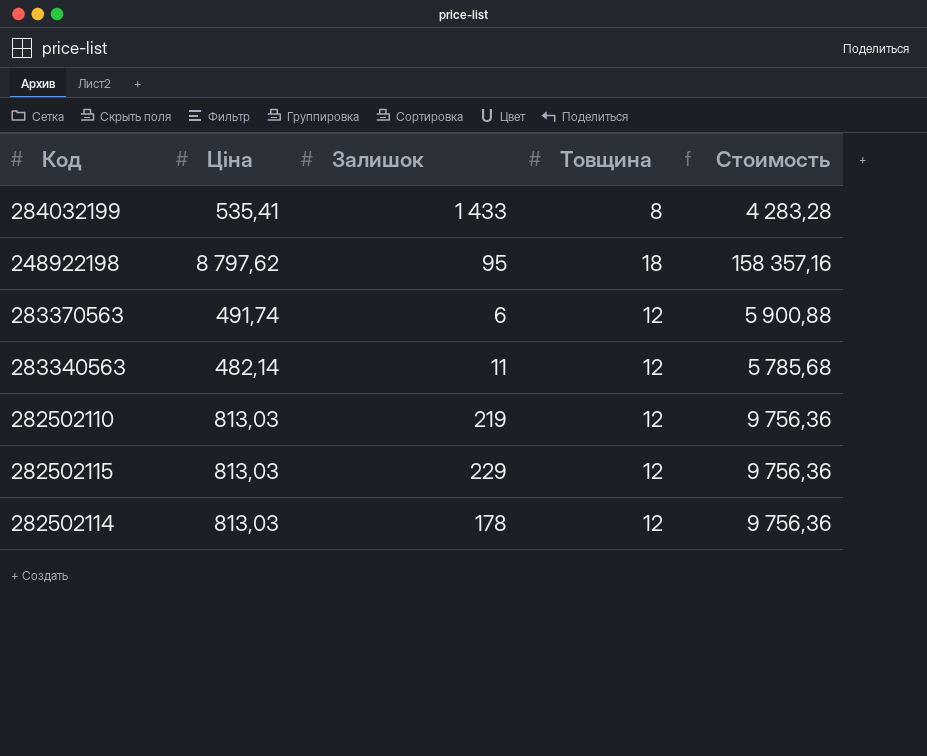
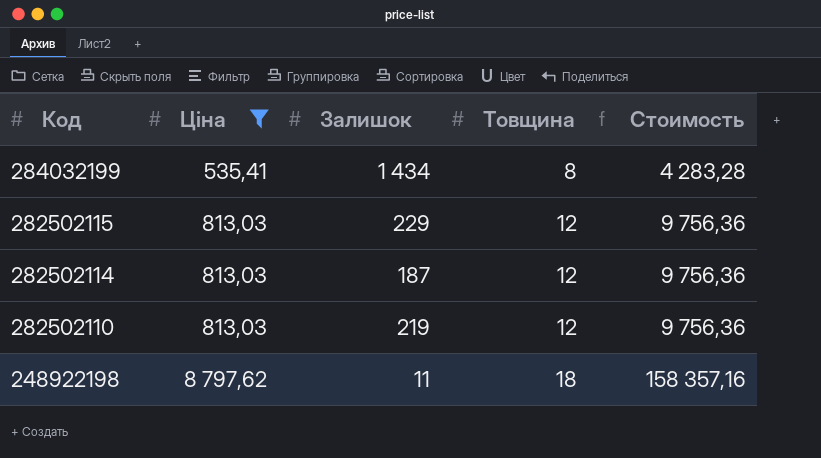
filter: none -> Ціна >= 535,41
row order: none -> Код descending
284032199 | Залишок: 1 433 -> 1 434
282502114 | Залишок: 178 -> 187
248922198 | Залишок: 95 -> 11

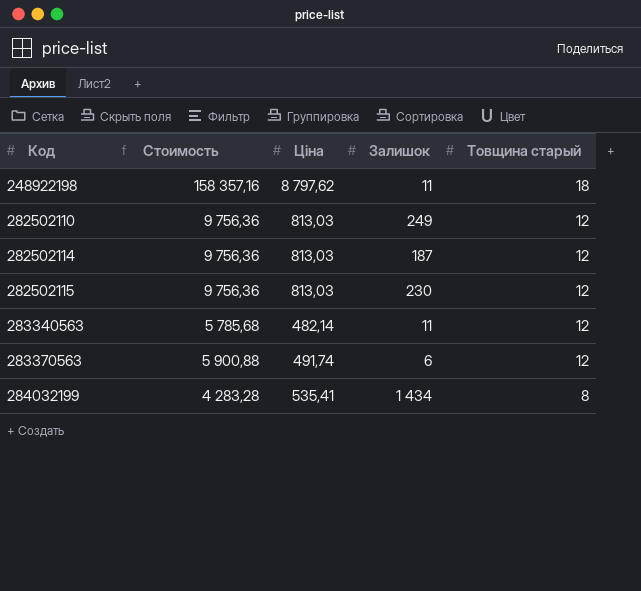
filter: Ціна >= 535,41 -> none
row order: Код descending -> Код ascending
column Стоимость | position: 5 -> 2
column name: Товщина -> Товщина старый
282502110 | Залишок: 219 -> 249
282502115 | Залишок: 229 -> 230

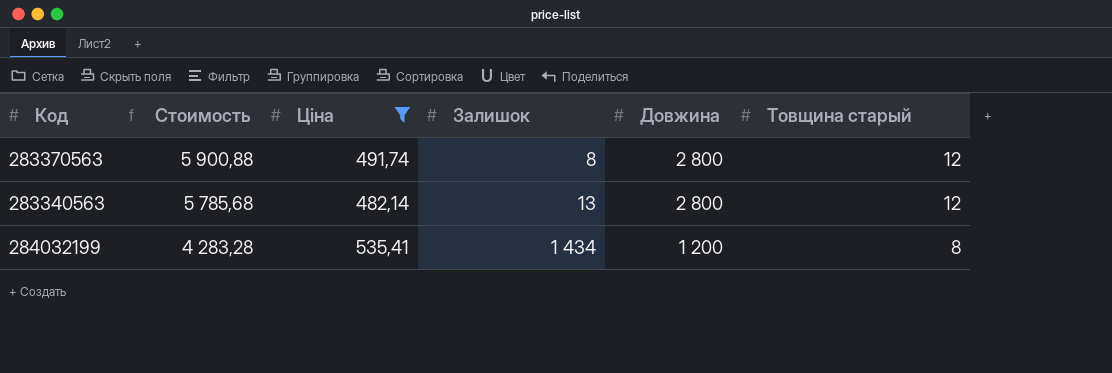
filter: none -> Ціна <= 535,41
row order: Код ascending -> Стоимость descending
column Довжина | position: none -> 5
283370563 | Залишок: 6 -> 8
283340563 | Залишок: 11 -> 13

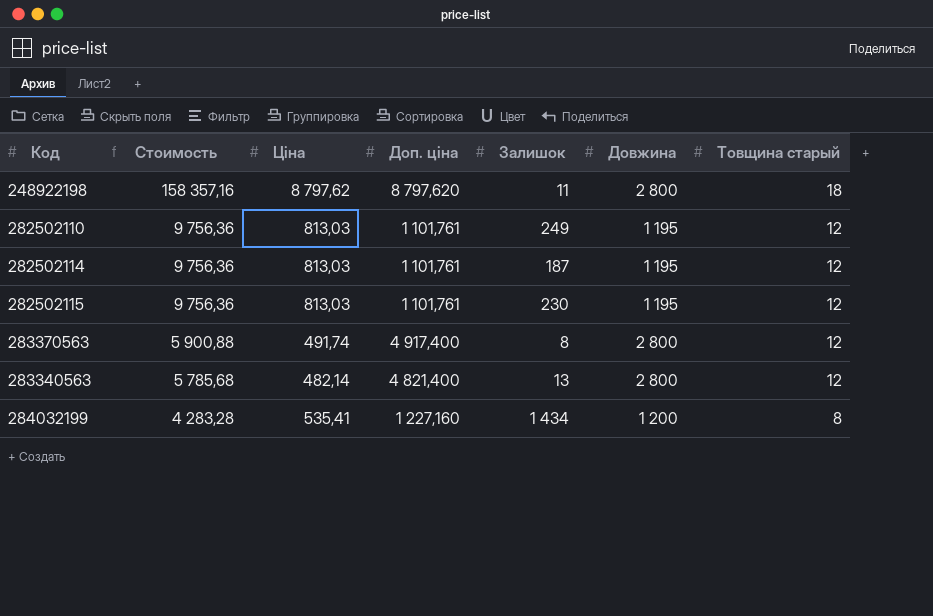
filter: Ціна <= 535,41 -> none
column Доп. ціна | position: none -> 4

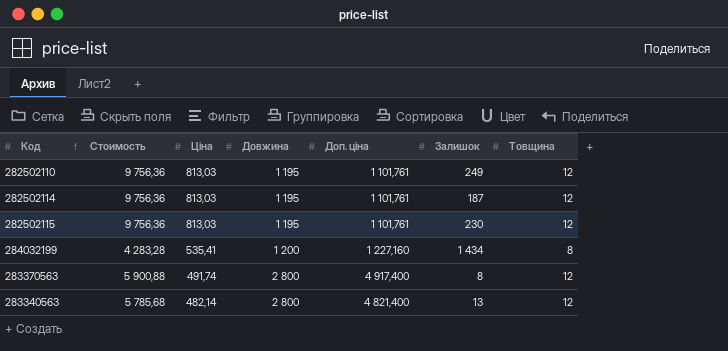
row order: Стоимость descending -> Ціна descending
column Довжина | position: 6 -> 4
column name: Товщина старый -> Товщина
row 248922198: 158 357,16 | 8 797,62 | 8 797,620 | 11 | 2 800 | 18 -> none

